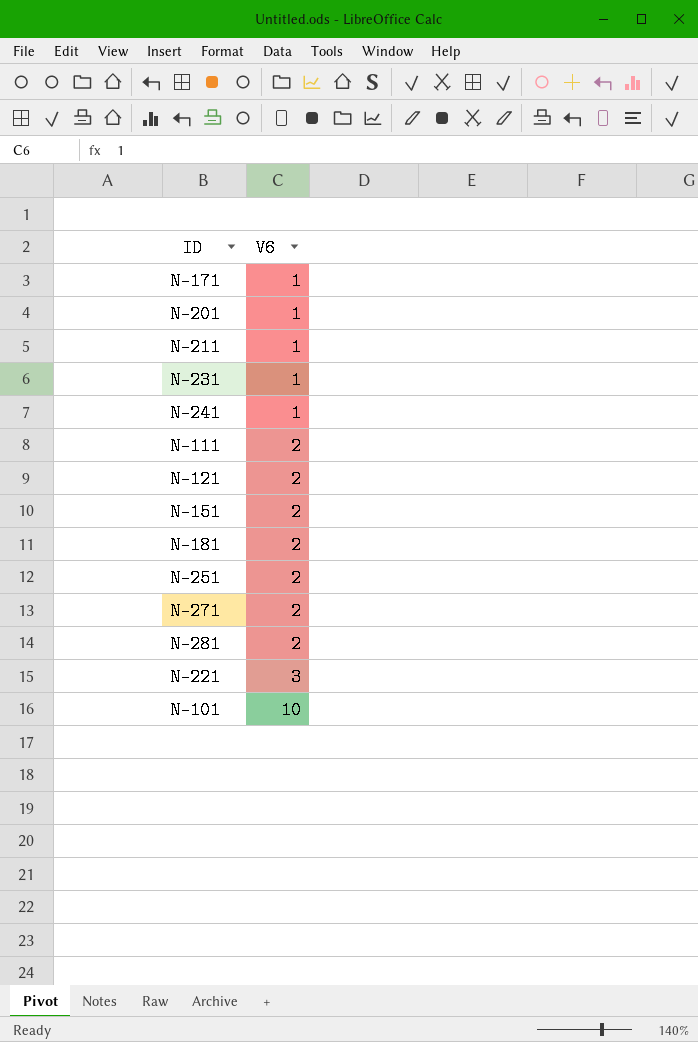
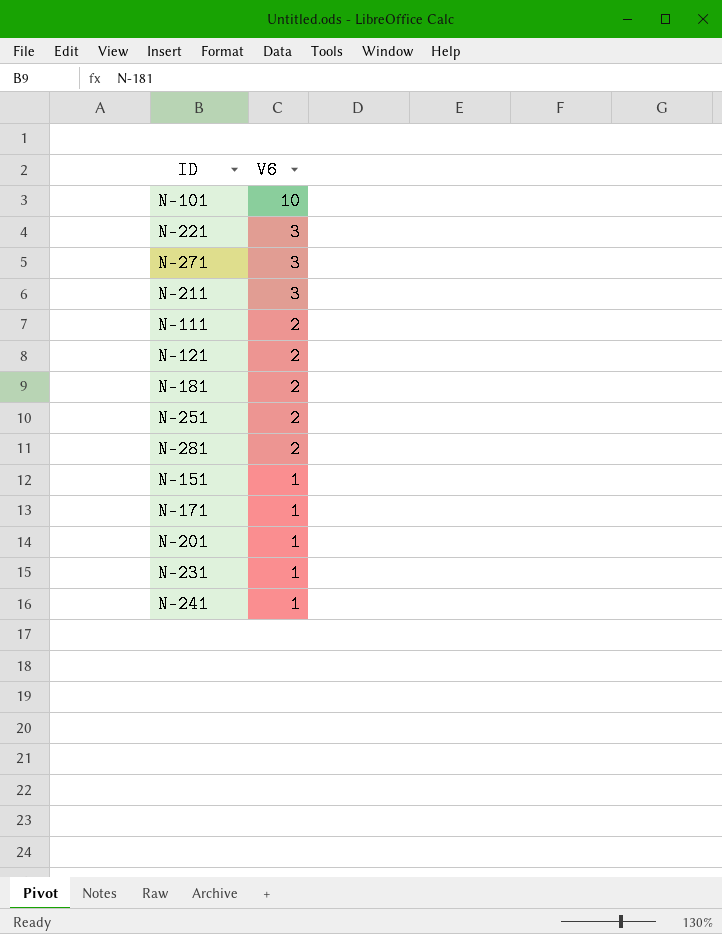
row order: V6 ascending -> V6 descending
N-271 | V6: 2 -> 3
N-211 | V6: 1 -> 3
N-151 | V6: 2 -> 1

